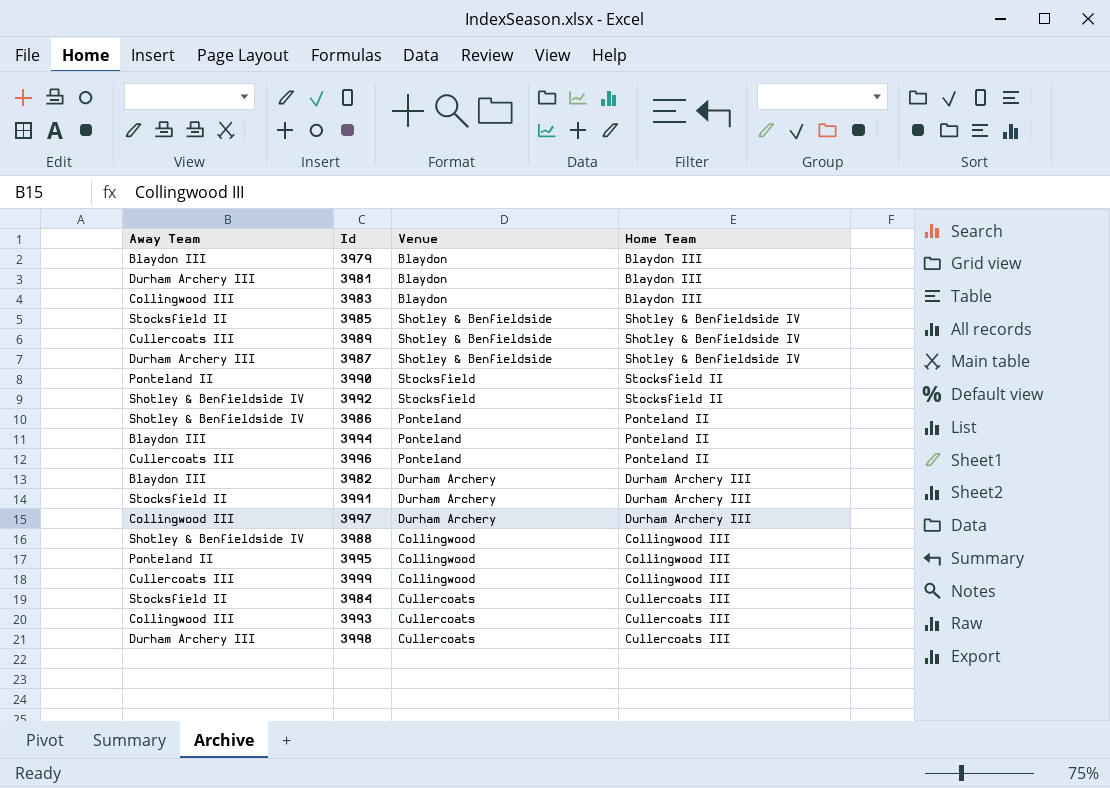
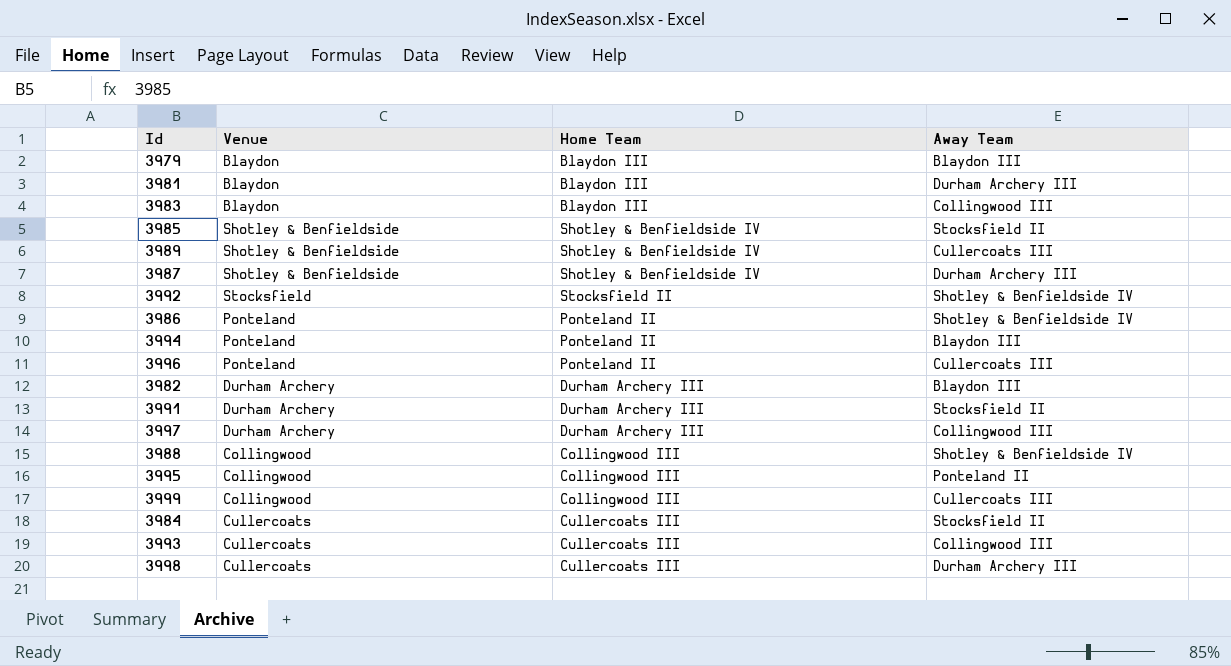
column Away Team | position: 1 -> 4
row 3990: Ponteland II | Stocksfield | Stocksfield II -> none

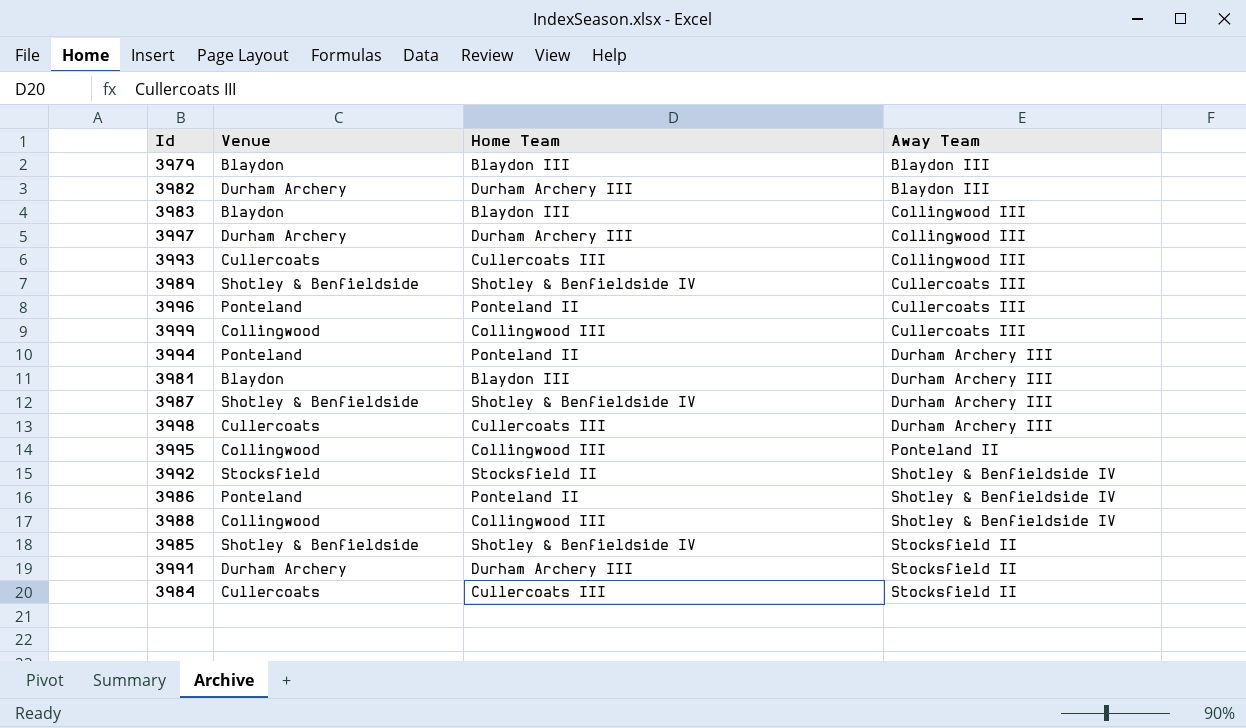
row order: none -> Away Team ascending
3994 | Away Team: Blaydon III -> Durham Archery III

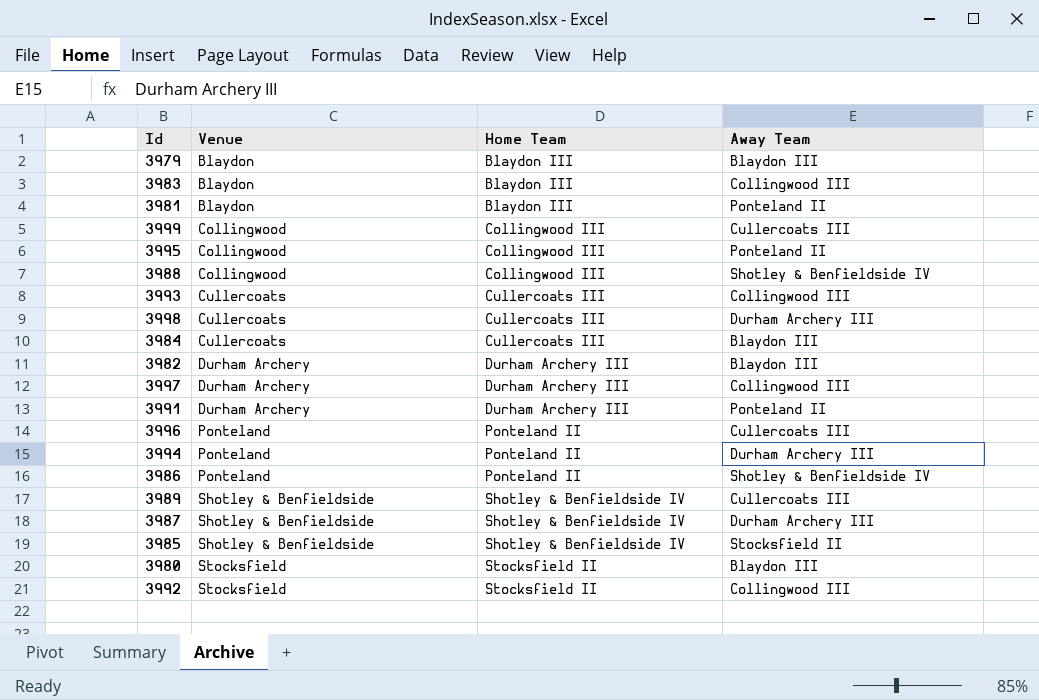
row order: Away Team ascending -> Venue ascending
3981 | Away Team: Durham Archery III -> Ponteland II
3984 | Away Team: Stocksfield II -> Blaydon III
3991 | Away Team: Stocksfield II -> Ponteland II
row 3980: none -> Stocksfield | Stocksfield II | Blaydon III
3992 | Away Team: Shotley & Benfieldside IV -> Collingwood III

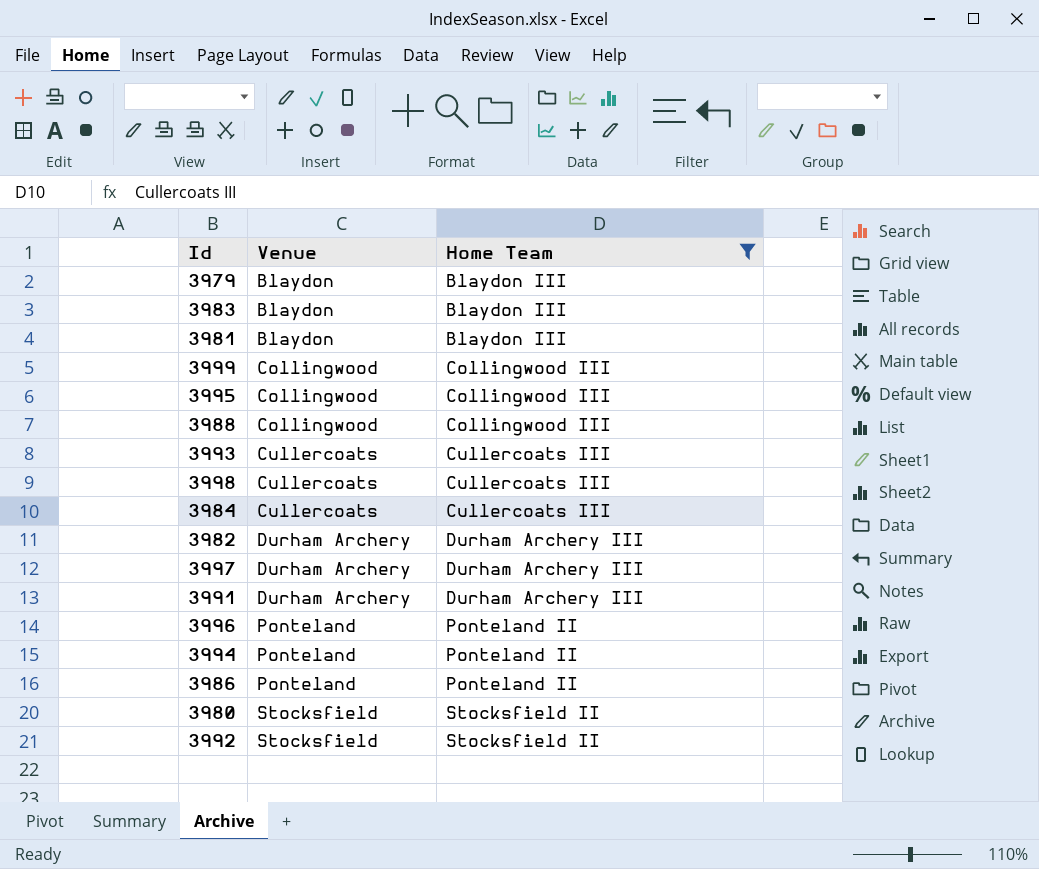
filter: none -> Home Team != Shotley & Benfieldside IV
column Away Team | position: 4 -> none

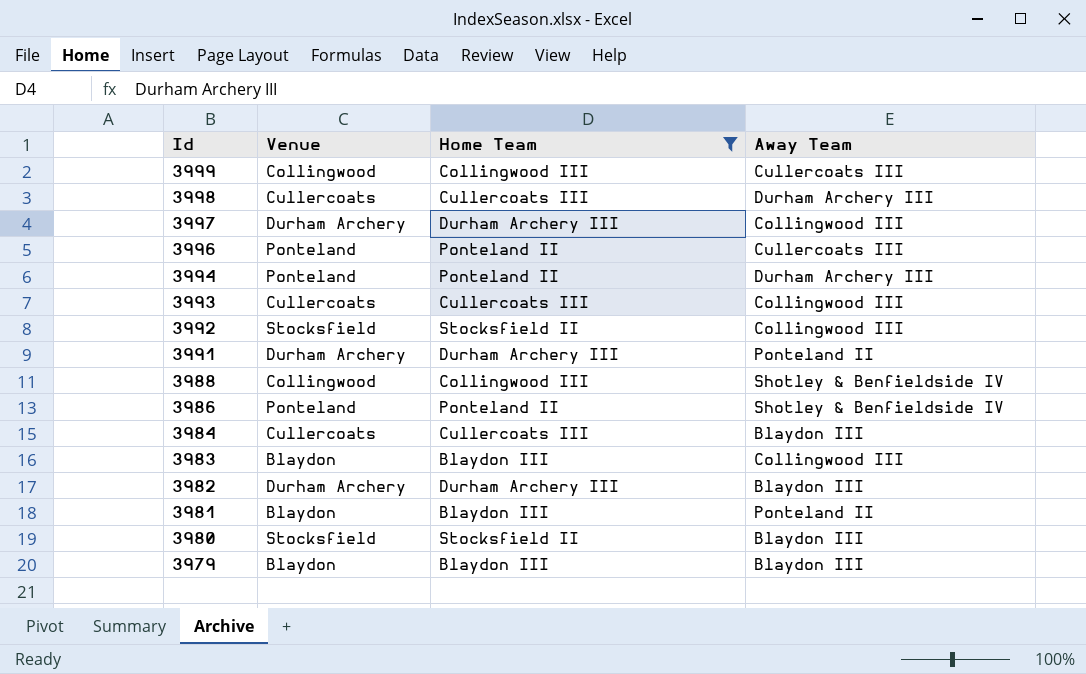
row order: Venue ascending -> Id descending
column Away Team | position: none -> 4
row 3995: Collingwood | Collingwood III -> none

